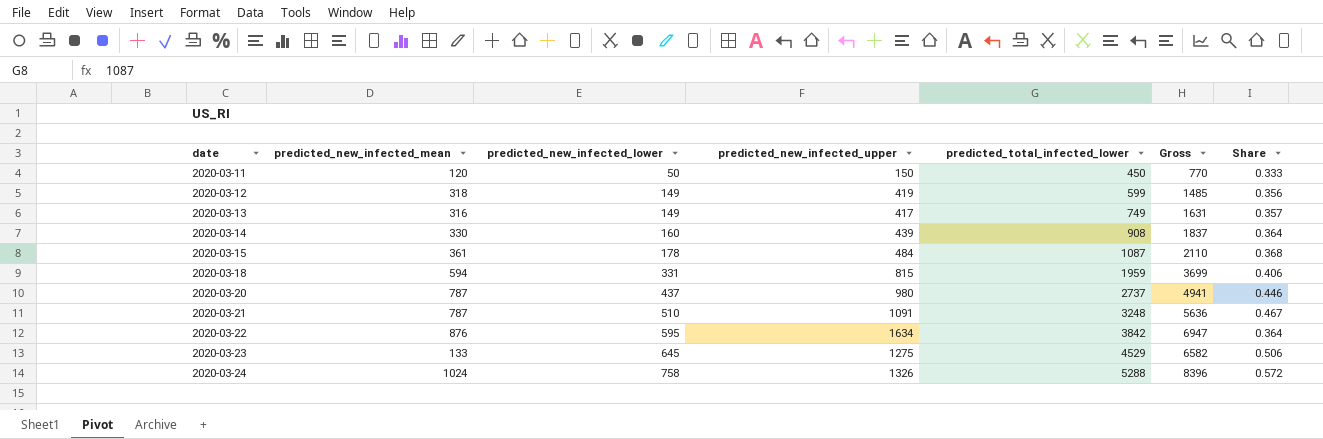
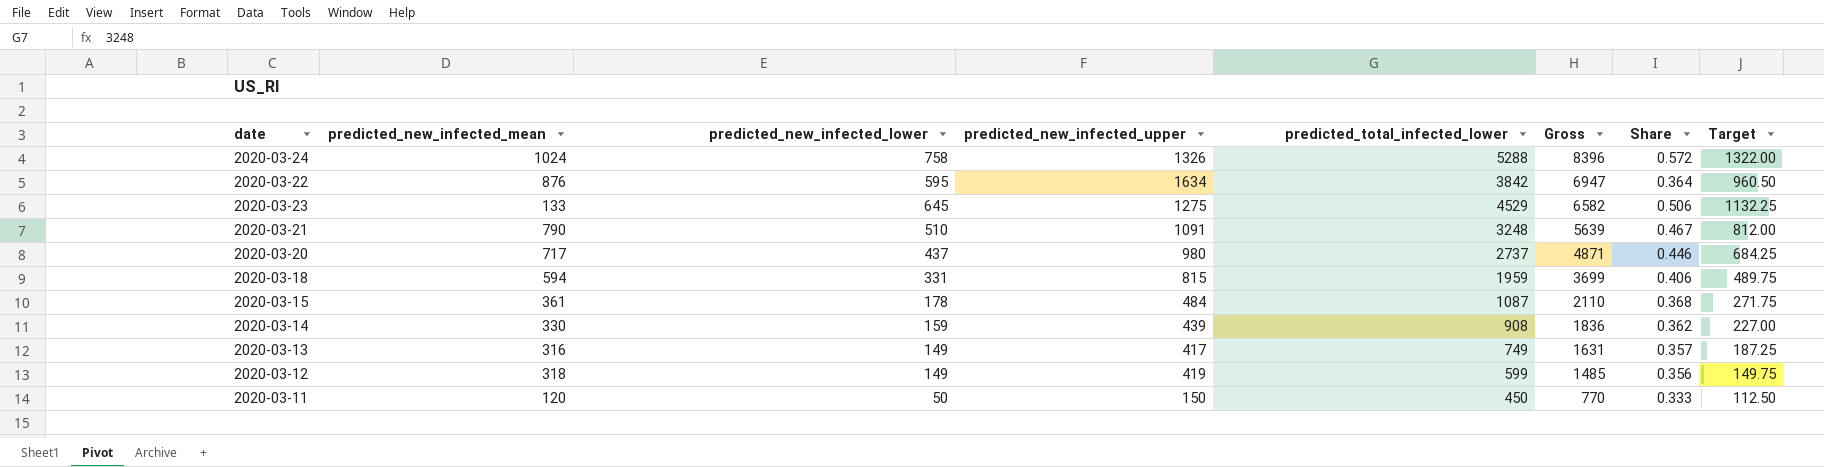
row order: date ascending -> Gross descending
column Target | formula: none -> [predicted_total_infected_lower] * 0.25
2020-03-21 | predicted_new_infected_mean: 787 -> 790
2020-03-21 | Gross: 5636 -> 5639
2020-03-20 | predicted_new_infected_mean: 787 -> 717
2020-03-20 | Gross: 4941 -> 4871
2020-03-14 | predicted_new_infected_lower: 160 -> 159
2020-03-14 | Gross: 1837 -> 1836
2020-03-14 | Share: 0.364 -> 0.362

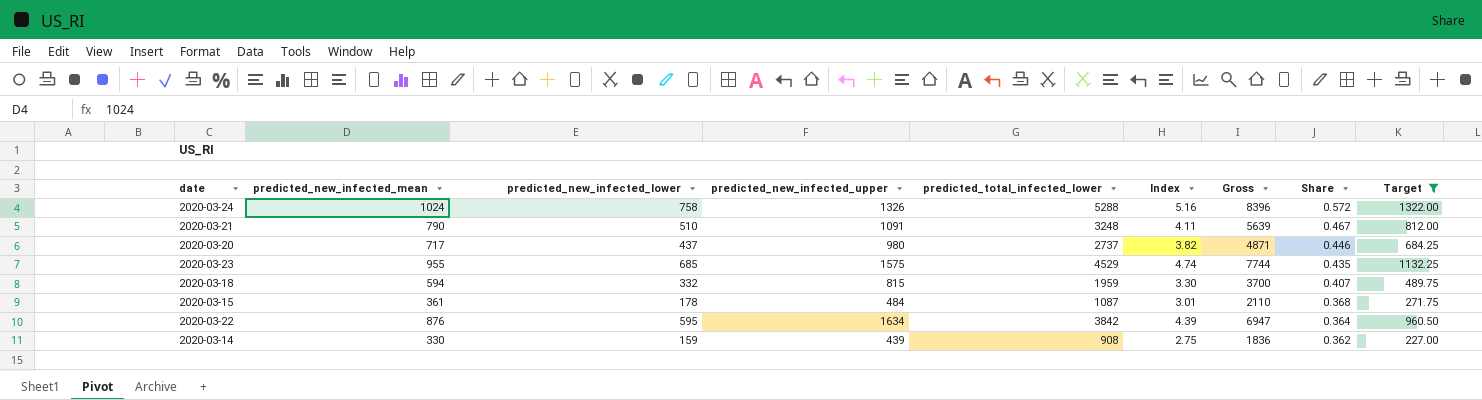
filter: none -> Target >= 227.00
row order: Gross descending -> Share descending
column Index | formula: none -> [predicted_total_infected_lower] / [predicted_new_infected_mean]
2020-03-23 | predicted_new_infected_mean: 133 -> 955
2020-03-23 | predicted_new_infected_lower: 645 -> 685
2020-03-23 | predicted_new_infected_upper: 1275 -> 1575
2020-03-23 | Gross: 6582 -> 7744
2020-03-23 | Share: 0.506 -> 0.435
2020-03-18 | predicted_new_infected_lower: 331 -> 332
2020-03-18 | Gross: 3699 -> 3700
2020-03-18 | Share: 0.406 -> 0.407

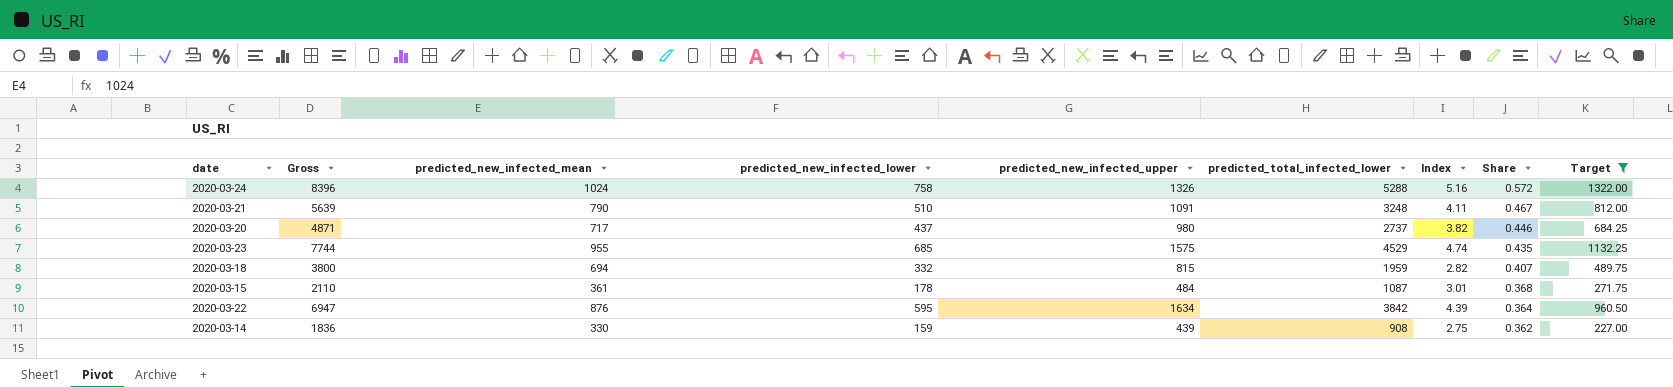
column Gross | position: 7 -> 2
2020-03-18 | Gross: 3700 -> 3800
2020-03-18 | predicted_new_infected_mean: 594 -> 694
2020-03-18 | Index: 3.30 -> 2.82

